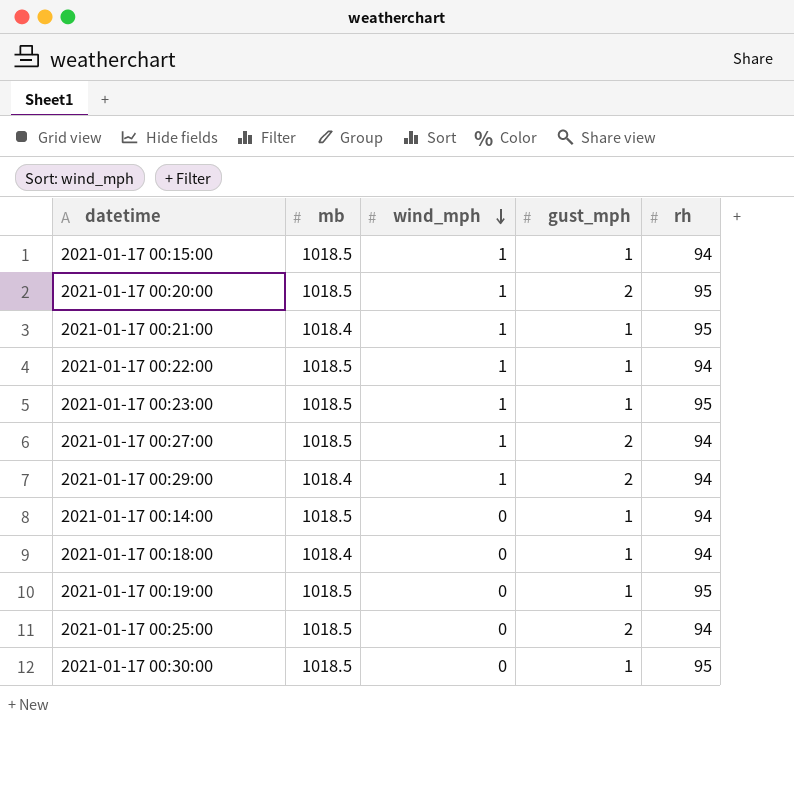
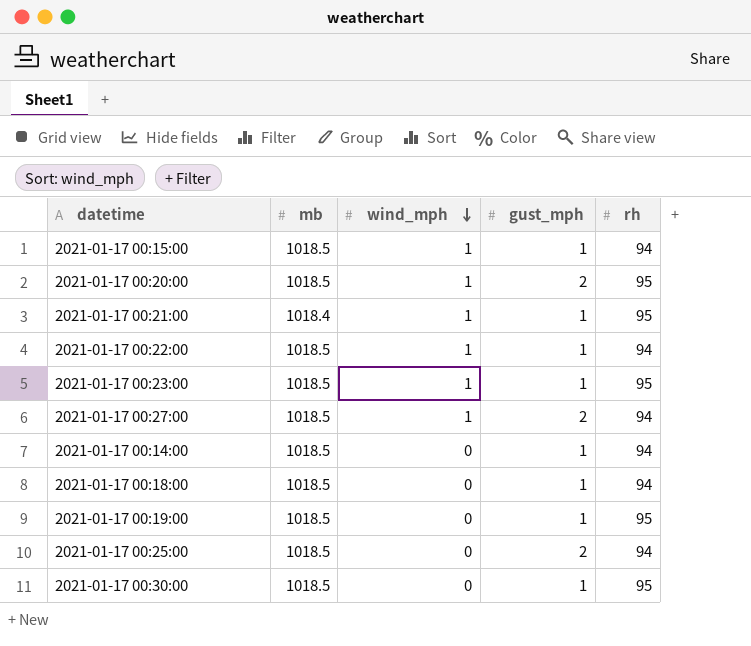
row 2021-01-17 00:29:00: 1018.4 | 1 | 2 | 94 -> none
2021-01-17 00:18:00 | mb: 1018.4 -> 1018.5

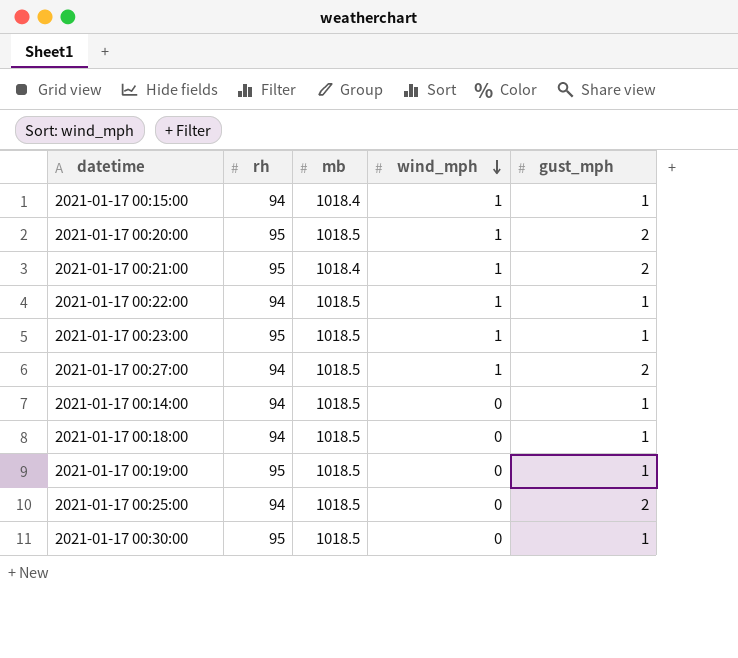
column rh | position: 5 -> 2
2021-01-17 00:15:00 | mb: 1018.5 -> 1018.4
2021-01-17 00:21:00 | gust_mph: 1 -> 2

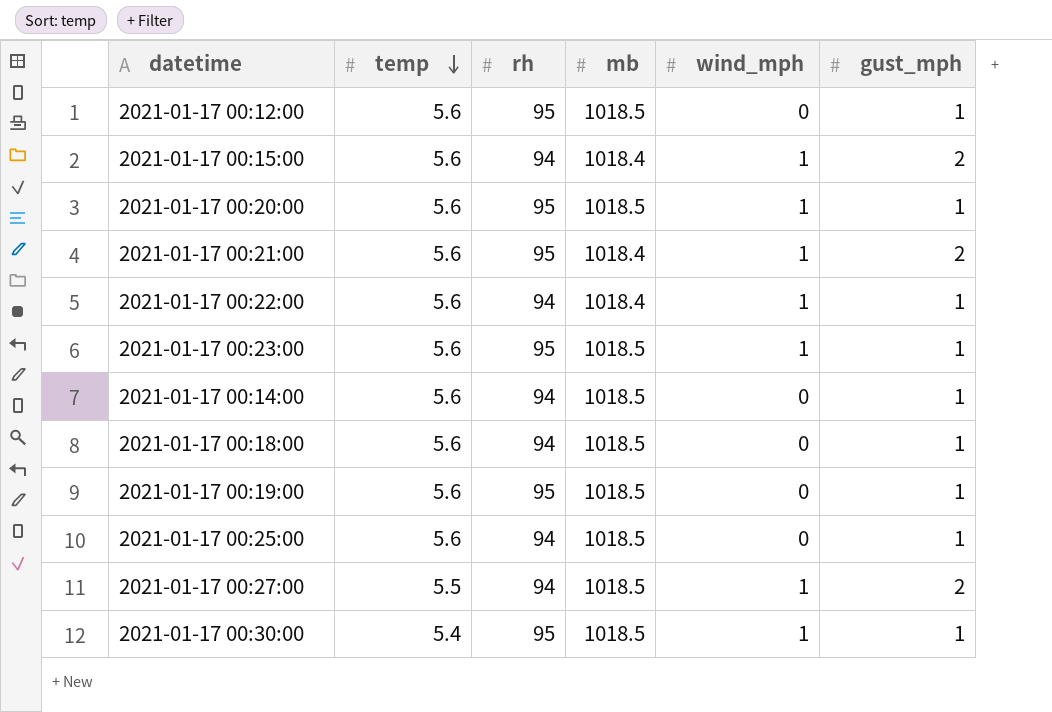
row order: wind_mph descending -> temp descending
column temp | position: none -> 2
row 2021-01-17 00:12:00: none -> 5.6 | 95 | 1018.5 | 0 | 1
2021-01-17 00:15:00 | gust_mph: 1 -> 2
2021-01-17 00:20:00 | gust_mph: 2 -> 1
2021-01-17 00:22:00 | mb: 1018.5 -> 1018.4
2021-01-17 00:25:00 | gust_mph: 2 -> 1
2021-01-17 00:30:00 | wind_mph: 0 -> 1

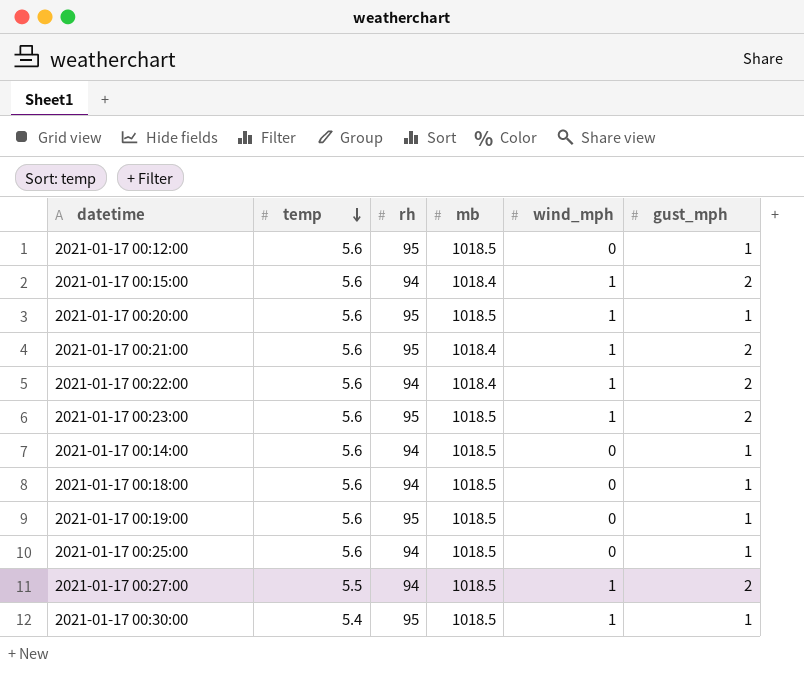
2021-01-17 00:22:00 | gust_mph: 1 -> 2
2021-01-17 00:23:00 | gust_mph: 1 -> 2

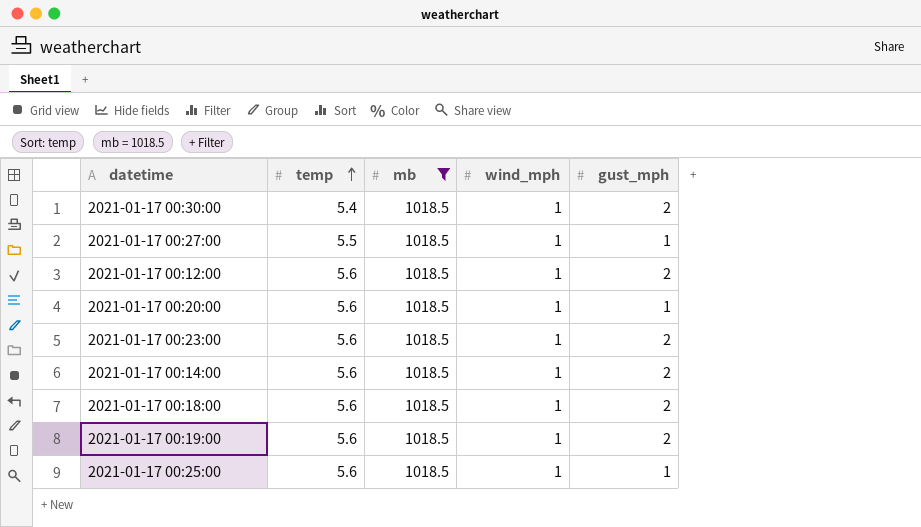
filter: none -> mb = 1018.5
row order: temp descending -> temp ascending
column rh | position: 3 -> none
2021-01-17 00:30:00 | gust_mph: 1 -> 2
2021-01-17 00:27:00 | gust_mph: 2 -> 1
2021-01-17 00:12:00 | wind_mph: 0 -> 1
2021-01-17 00:12:00 | gust_mph: 1 -> 2
2021-01-17 00:14:00 | wind_mph: 0 -> 1
2021-01-17 00:14:00 | gust_mph: 1 -> 2
2021-01-17 00:18:00 | wind_mph: 0 -> 1
2021-01-17 00:18:00 | gust_mph: 1 -> 2
2021-01-17 00:19:00 | wind_mph: 0 -> 1
2021-01-17 00:19:00 | gust_mph: 1 -> 2
2021-01-17 00:25:00 | wind_mph: 0 -> 1

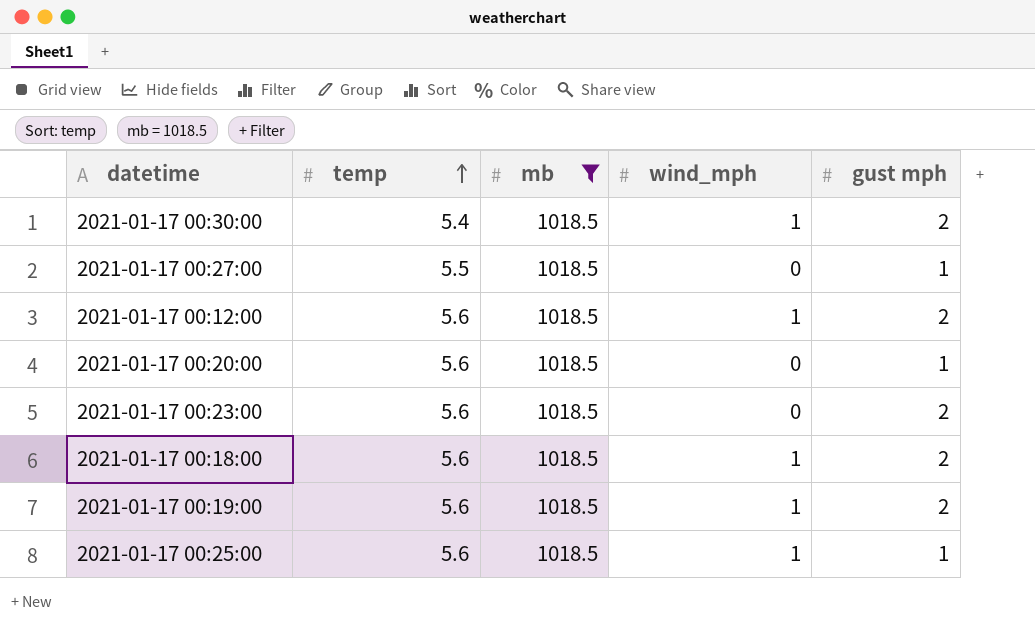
column name: gust_mph -> gust mph
row 2021-01-17 00:14:00: 5.6 | 1018.5 | 1 | 2 -> none
2021-01-17 00:27:00 | wind_mph: 1 -> 0
2021-01-17 00:20:00 | wind_mph: 1 -> 0
2021-01-17 00:23:00 | wind_mph: 1 -> 0

